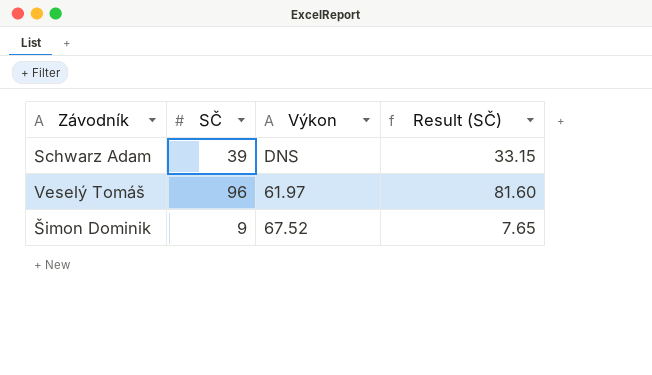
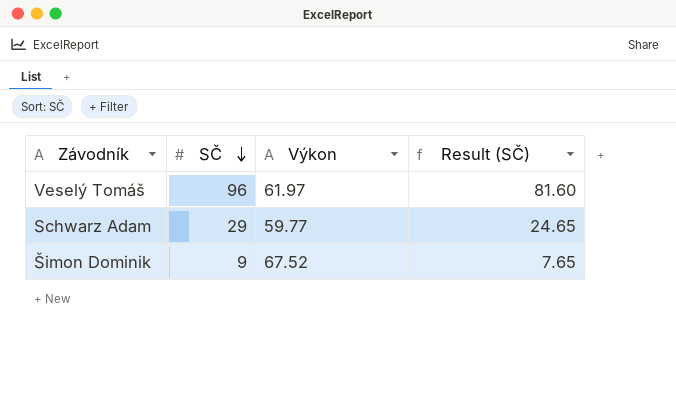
row order: none -> SČ descending
Schwarz Adam | SČ: 39 -> 29
Schwarz Adam | Výkon: DNS -> 59.77
Schwarz Adam | Result (SČ): 33.15 -> 24.65

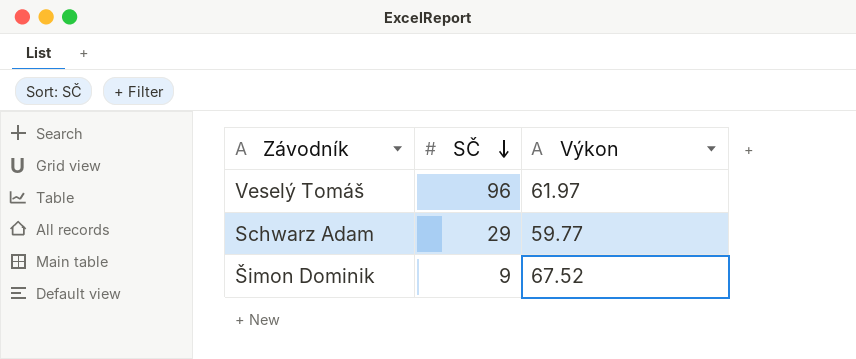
column Result (SČ) | formula: [SČ] * 0.85 -> none

